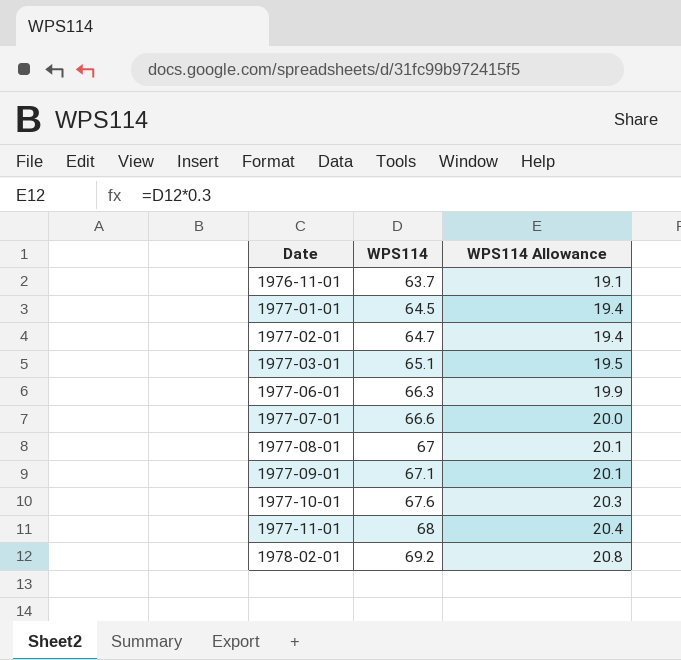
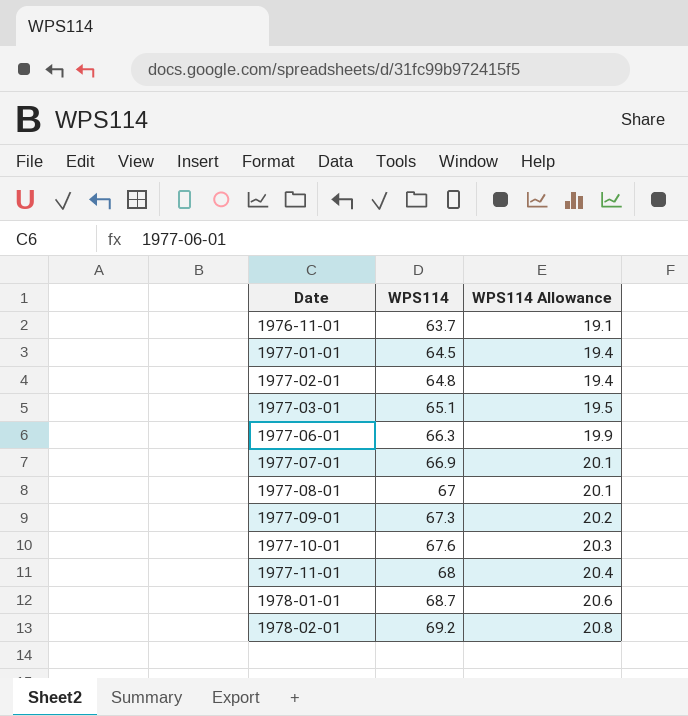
1977-02-01 | WPS114: 64.7 -> 64.8
1977-07-01 | WPS114: 66.6 -> 66.9
1977-07-01 | WPS114 Allowance: 20.0 -> 20.1
1977-09-01 | WPS114: 67.1 -> 67.3
1977-09-01 | WPS114 Allowance: 20.1 -> 20.2
row 1978-01-01: none -> 68.7 | 20.6

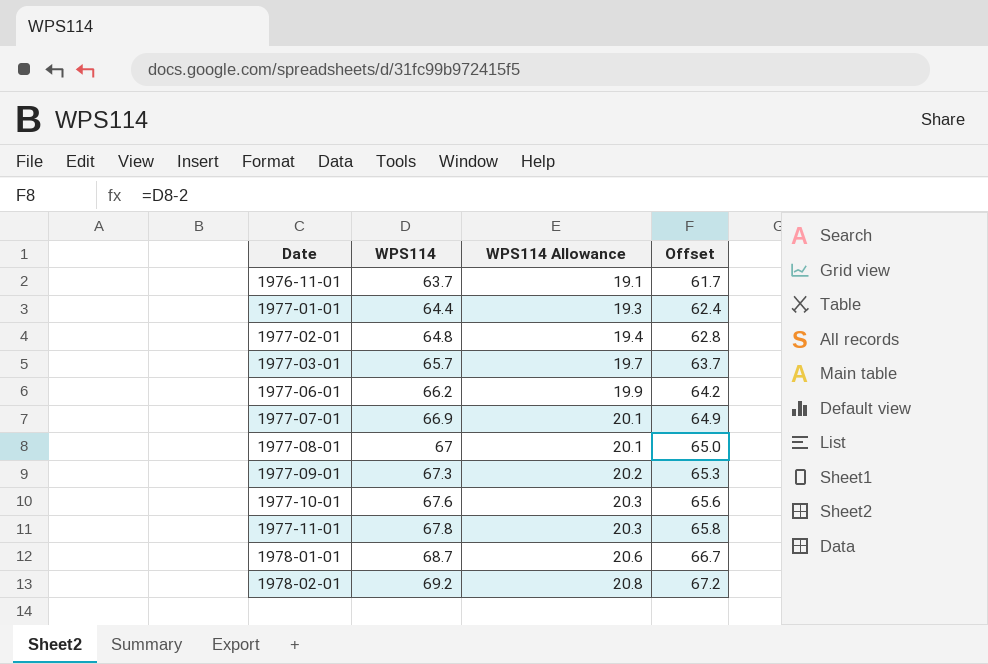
column Offset | formula: none -> [WPS114] - 2
1977-01-01 | WPS114: 64.5 -> 64.4
1977-01-01 | WPS114 Allowance: 19.4 -> 19.3
1977-03-01 | WPS114: 65.1 -> 65.7
1977-03-01 | WPS114 Allowance: 19.5 -> 19.7
1977-06-01 | WPS114: 66.3 -> 66.2
1977-11-01 | WPS114: 68 -> 67.8
1977-11-01 | WPS114 Allowance: 20.4 -> 20.3

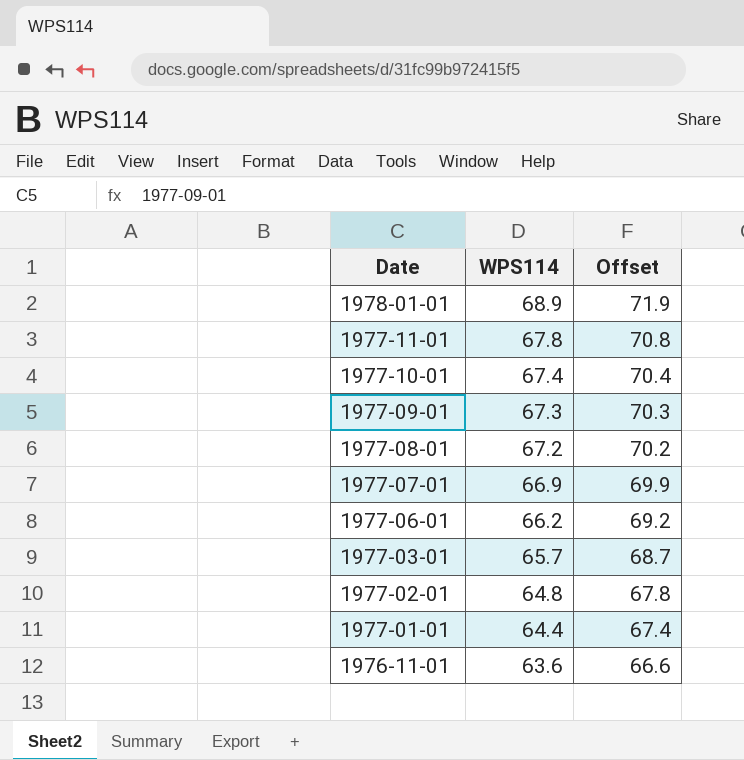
row order: Date ascending -> Date descending
column WPS114 Allowance | formula: [WPS114] * 0.3 -> none
column Offset | formula: [WPS114] - 2 -> [WPS114] + 3
row 1978-02-01: 69.2 | 20.8 | 67.2 -> none
1978-01-01 | WPS114: 68.7 -> 68.9
1977-10-01 | WPS114: 67.6 -> 67.4
1977-08-01 | WPS114: 67 -> 67.2
1976-11-01 | WPS114: 63.7 -> 63.6

